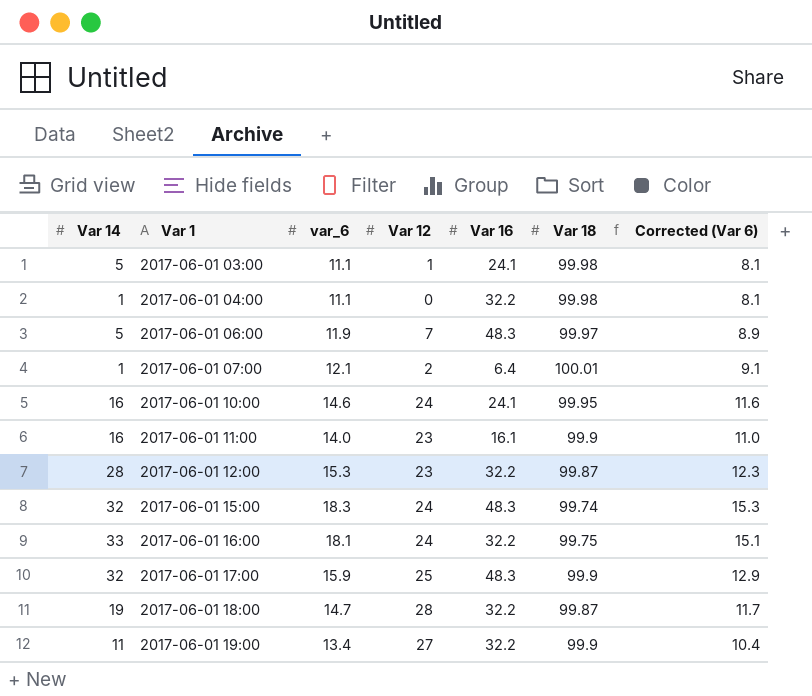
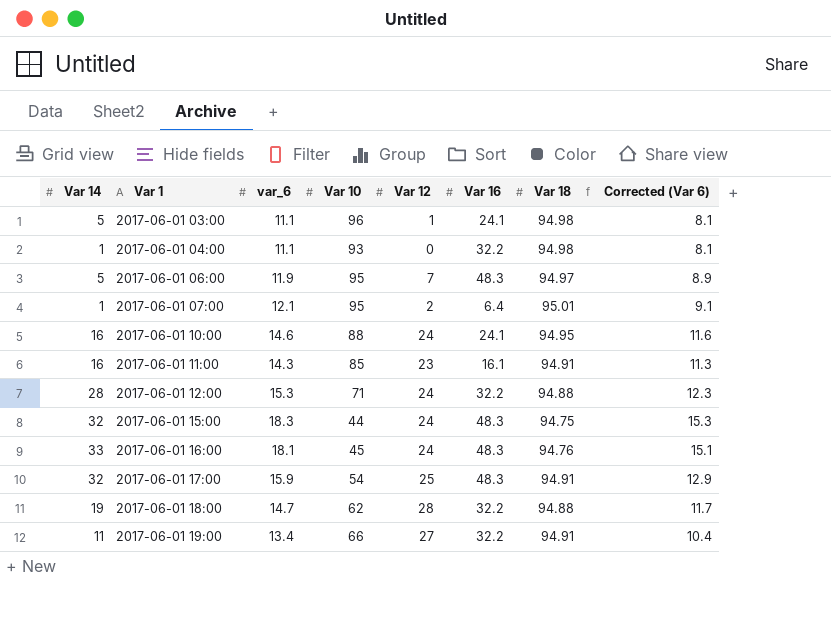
column Var 10 | position: none -> 4
2017-06-01 03:00 | Var 18: 99.98 -> 94.98
2017-06-01 04:00 | Var 18: 99.98 -> 94.98
2017-06-01 06:00 | Var 18: 99.97 -> 94.97
2017-06-01 07:00 | Var 18: 100.01 -> 95.01
2017-06-01 10:00 | Var 18: 99.95 -> 94.95
2017-06-01 11:00 | var_6: 14.0 -> 14.3
2017-06-01 11:00 | Var 18: 99.9 -> 94.91
2017-06-01 11:00 | Corrected (Var 6): 11.0 -> 11.3
2017-06-01 12:00 | Var 12: 23 -> 24
2017-06-01 12:00 | Var 18: 99.87 -> 94.88
2017-06-01 15:00 | Var 18: 99.74 -> 94.75
2017-06-01 16:00 | Var 16: 32.2 -> 48.3
2017-06-01 16:00 | Var 18: 99.75 -> 94.76
2017-06-01 17:00 | Var 18: 99.9 -> 94.91
2017-06-01 18:00 | Var 18: 99.87 -> 94.88
2017-06-01 19:00 | Var 18: 99.9 -> 94.91

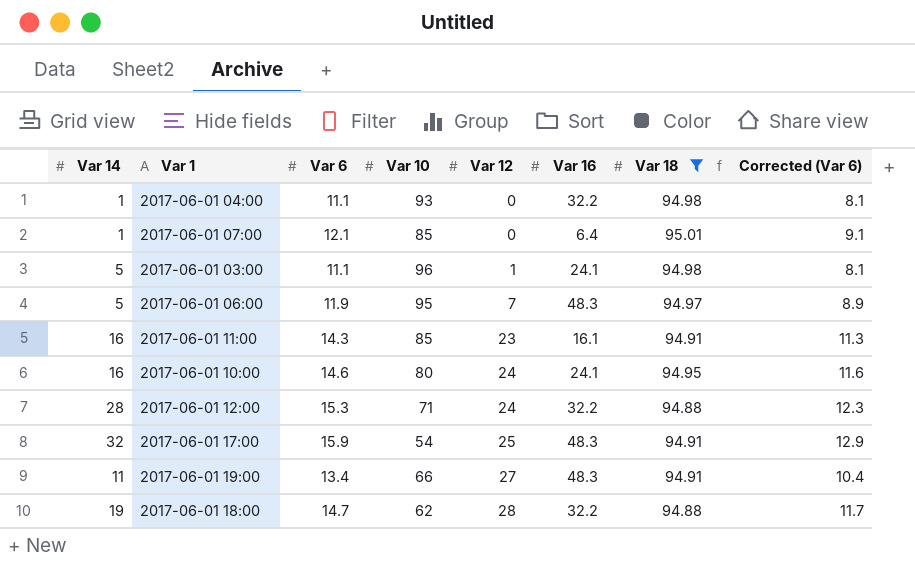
filter: none -> Var 18 >= 94.88
row order: Var 1 ascending -> Var 12 ascending
column name: var_6 -> Var 6
2017-06-01 07:00 | Var 10: 95 -> 85
2017-06-01 07:00 | Var 12: 2 -> 0
2017-06-01 10:00 | Var 10: 88 -> 80
2017-06-01 19:00 | Var 16: 32.2 -> 48.3

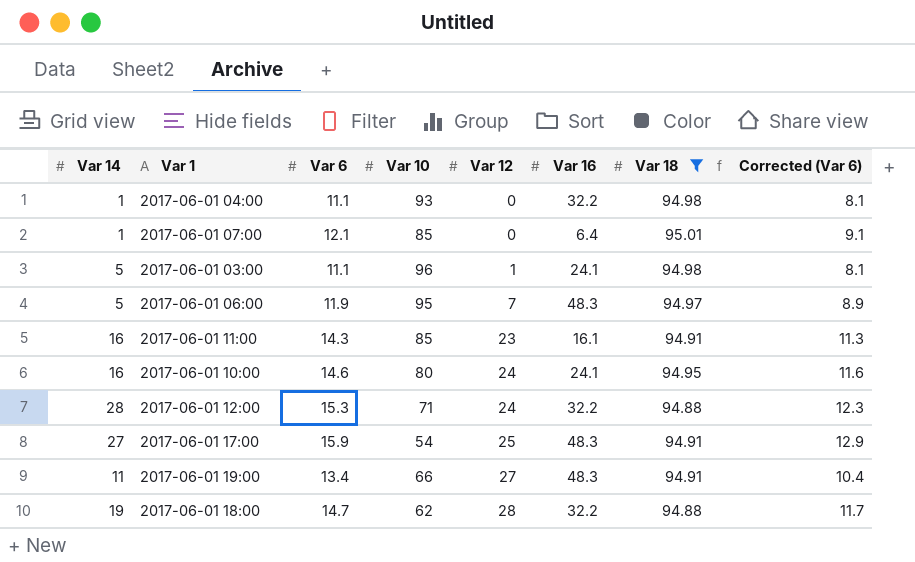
2017-06-01 17:00 | Var 14: 32 -> 27

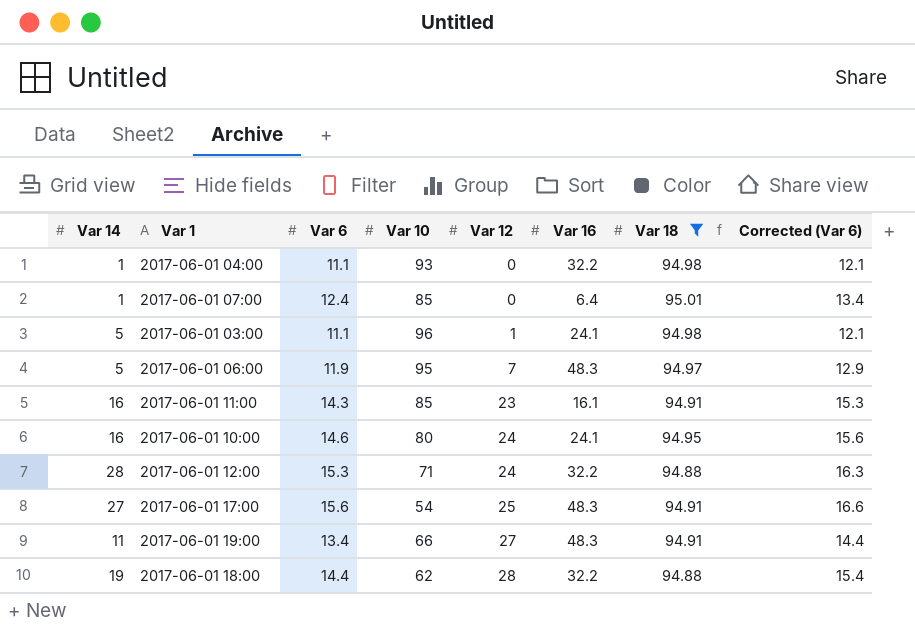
column Corrected (Var 6) | formula: [Var 6] - 3 -> [Var 6] + 1
2017-06-01 07:00 | Var 6: 12.1 -> 12.4
2017-06-01 17:00 | Var 6: 15.9 -> 15.6
2017-06-01 18:00 | Var 6: 14.7 -> 14.4

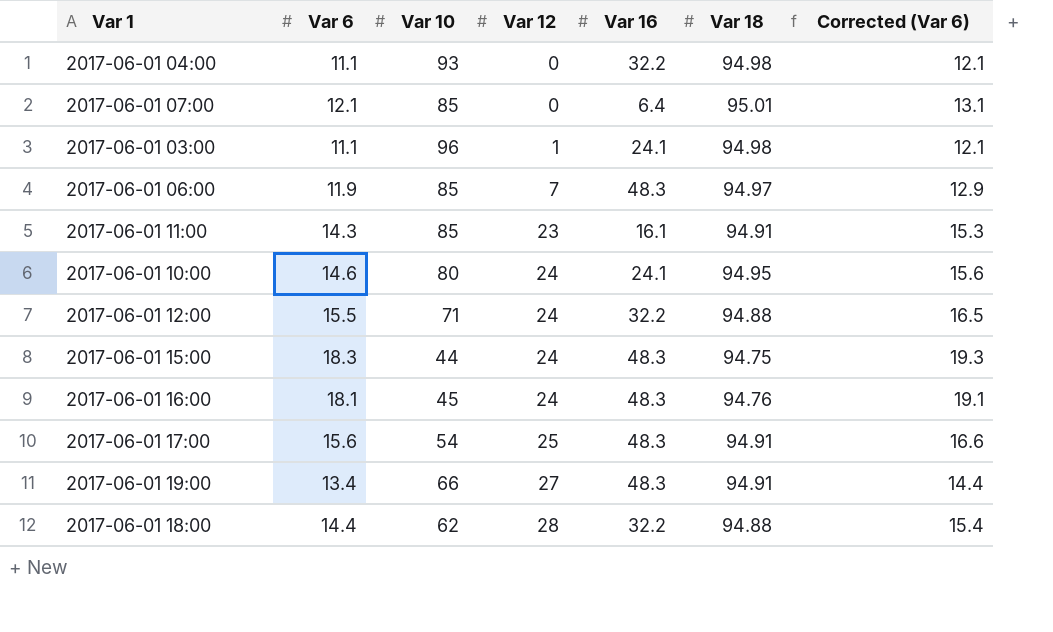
filter: Var 18 >= 94.88 -> none
column Var 14 | position: 1 -> none
2017-06-01 07:00 | Var 6: 12.4 -> 12.1
2017-06-01 07:00 | Corrected (Var 6): 13.4 -> 13.1
2017-06-01 06:00 | Var 10: 95 -> 85
2017-06-01 12:00 | Var 6: 15.3 -> 15.5
2017-06-01 12:00 | Corrected (Var 6): 16.3 -> 16.5

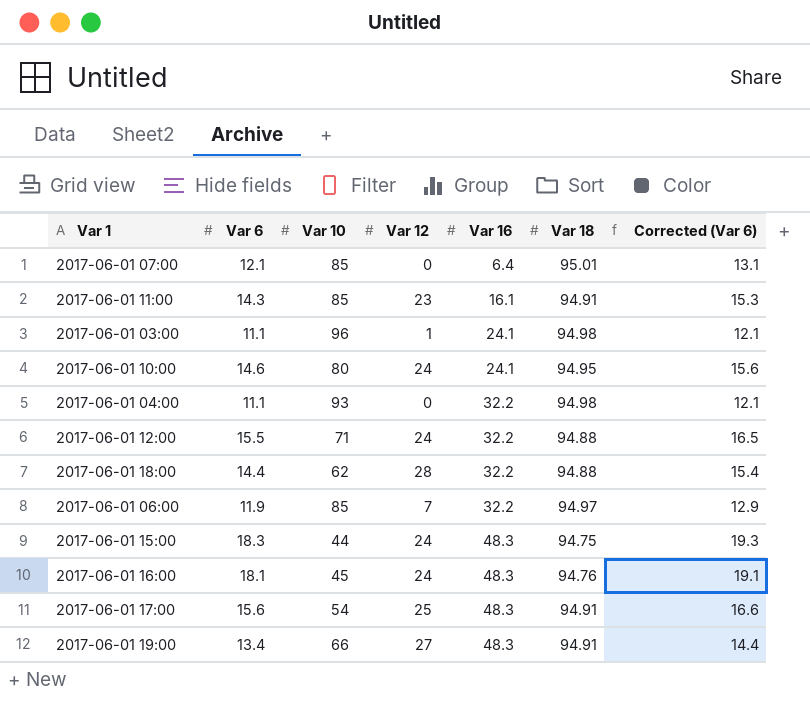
row order: Var 12 ascending -> Var 16 ascending
2017-06-01 06:00 | Var 16: 48.3 -> 32.2

